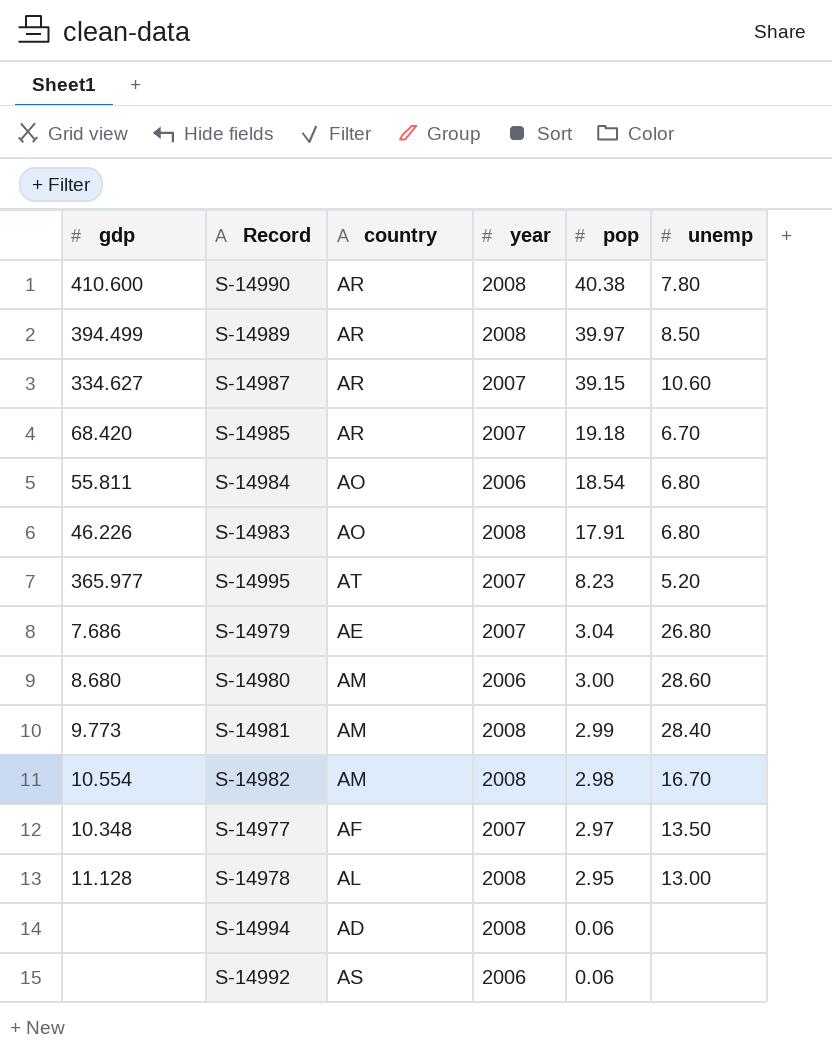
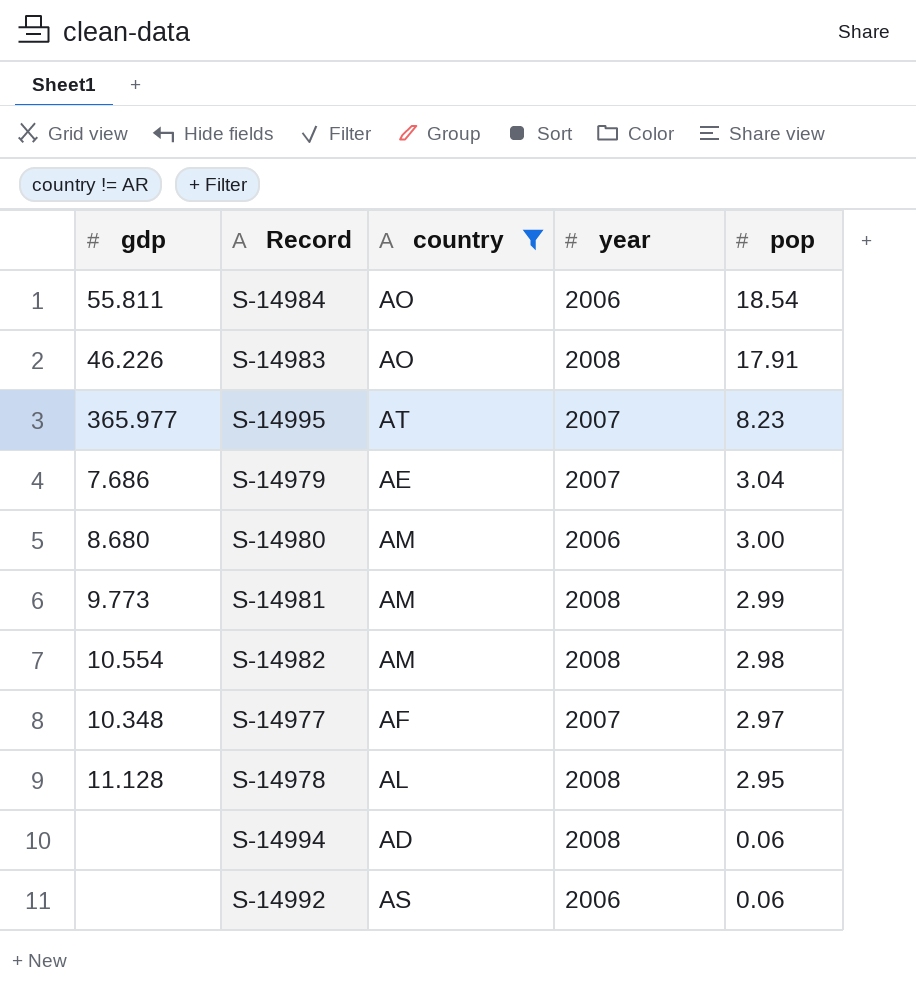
filter: none -> country != AR
column unemp | position: 6 -> none

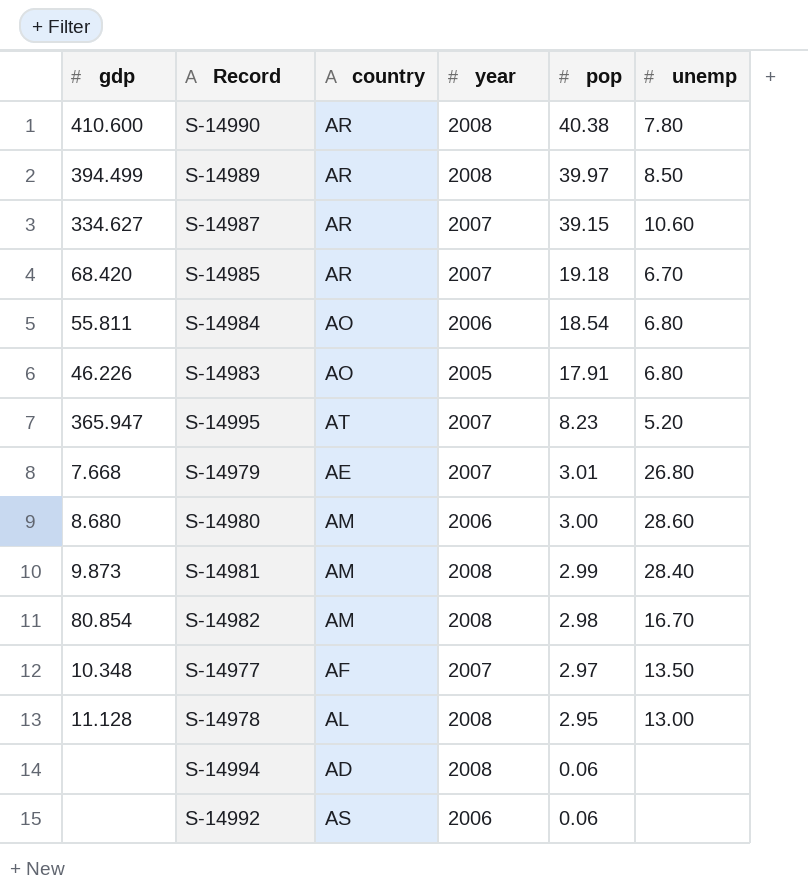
filter: country != AR -> none
column unemp | position: none -> 6
S-14983 | year: 2008 -> 2005
S-14995 | gdp: 365.977 -> 365.947
S-14979 | gdp: 7.686 -> 7.668
S-14979 | pop: 3.04 -> 3.01
S-14981 | gdp: 9.773 -> 9.873
S-14982 | gdp: 10.554 -> 80.854

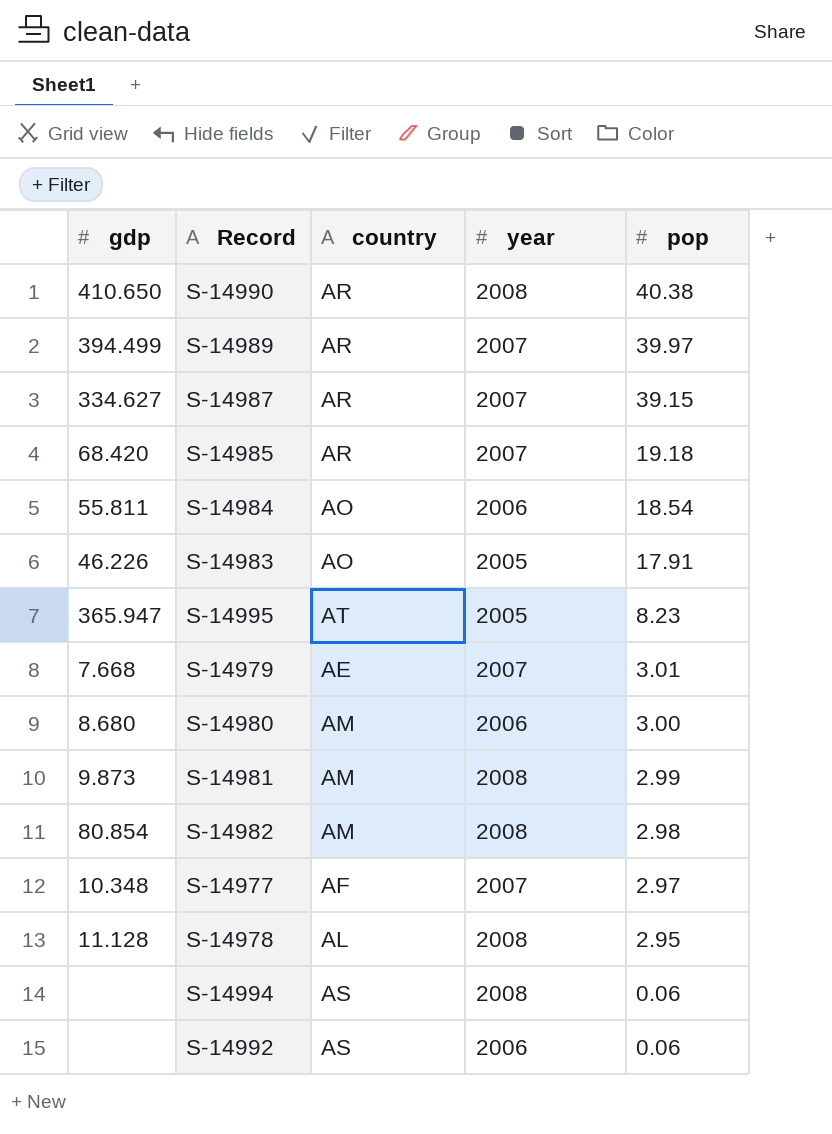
column unemp | position: 6 -> none
S-14990 | gdp: 410.600 -> 410.650
S-14989 | year: 2008 -> 2007
S-14995 | year: 2007 -> 2005
S-14994 | country: AD -> AS

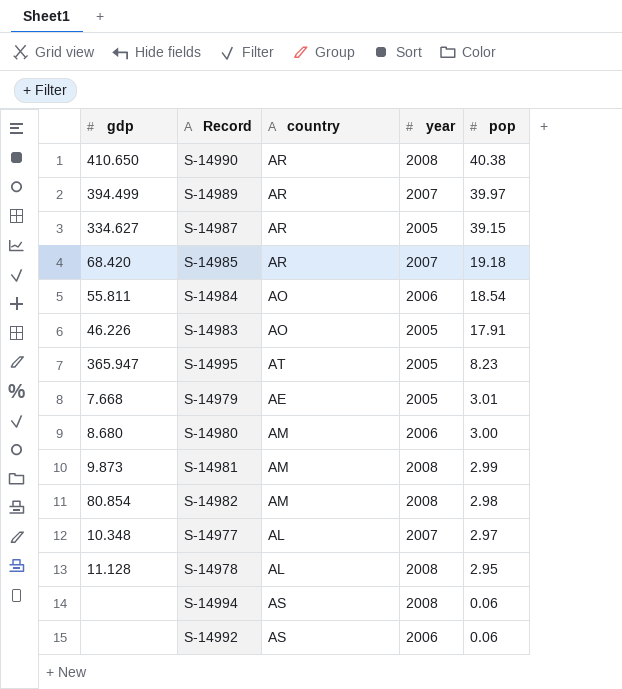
S-14987 | year: 2007 -> 2005
S-14979 | year: 2007 -> 2005
S-14977 | country: AF -> AL

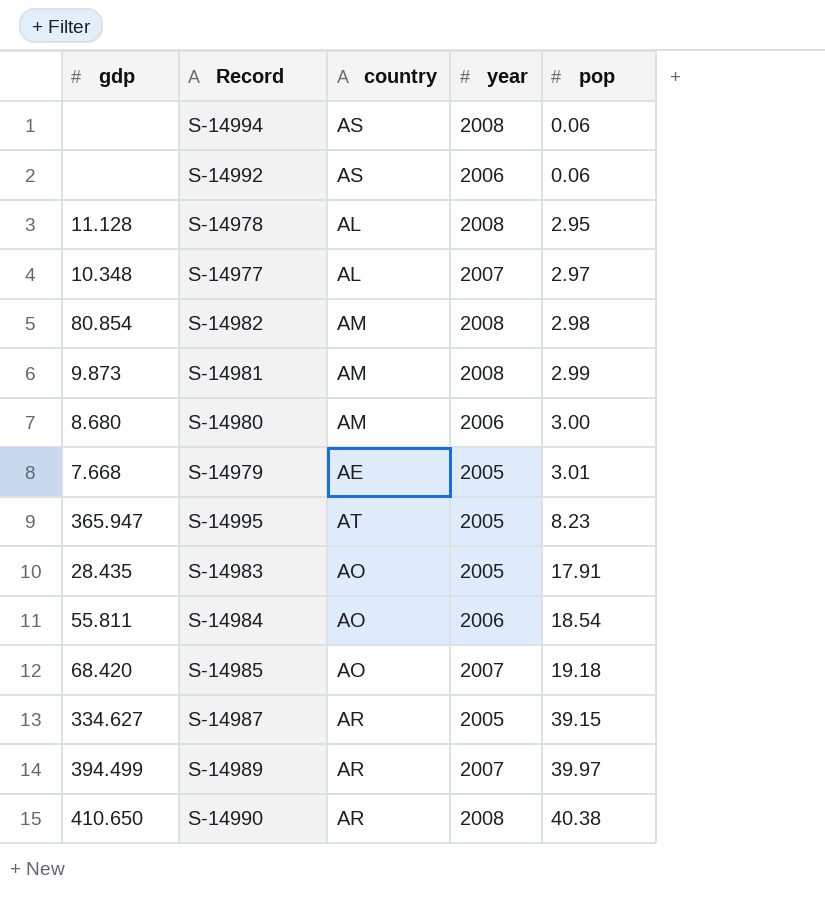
row order: pop descending -> pop ascending
S-14983 | gdp: 46.226 -> 28.435
S-14985 | country: AR -> AO

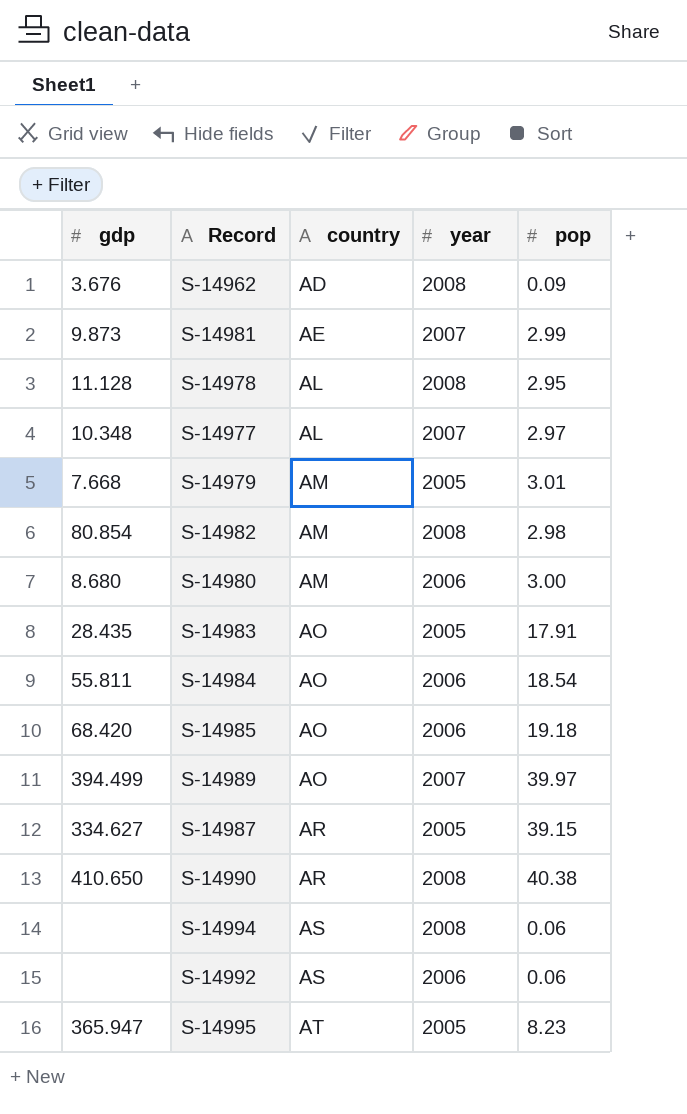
row order: pop ascending -> country ascending
row S-14962: none -> 3.676 | AD | 2008 | 0.09
S-14981 | country: AM -> AE
S-14981 | year: 2008 -> 2007
S-14979 | country: AE -> AM
S-14985 | year: 2007 -> 2006
S-14989 | country: AR -> AO

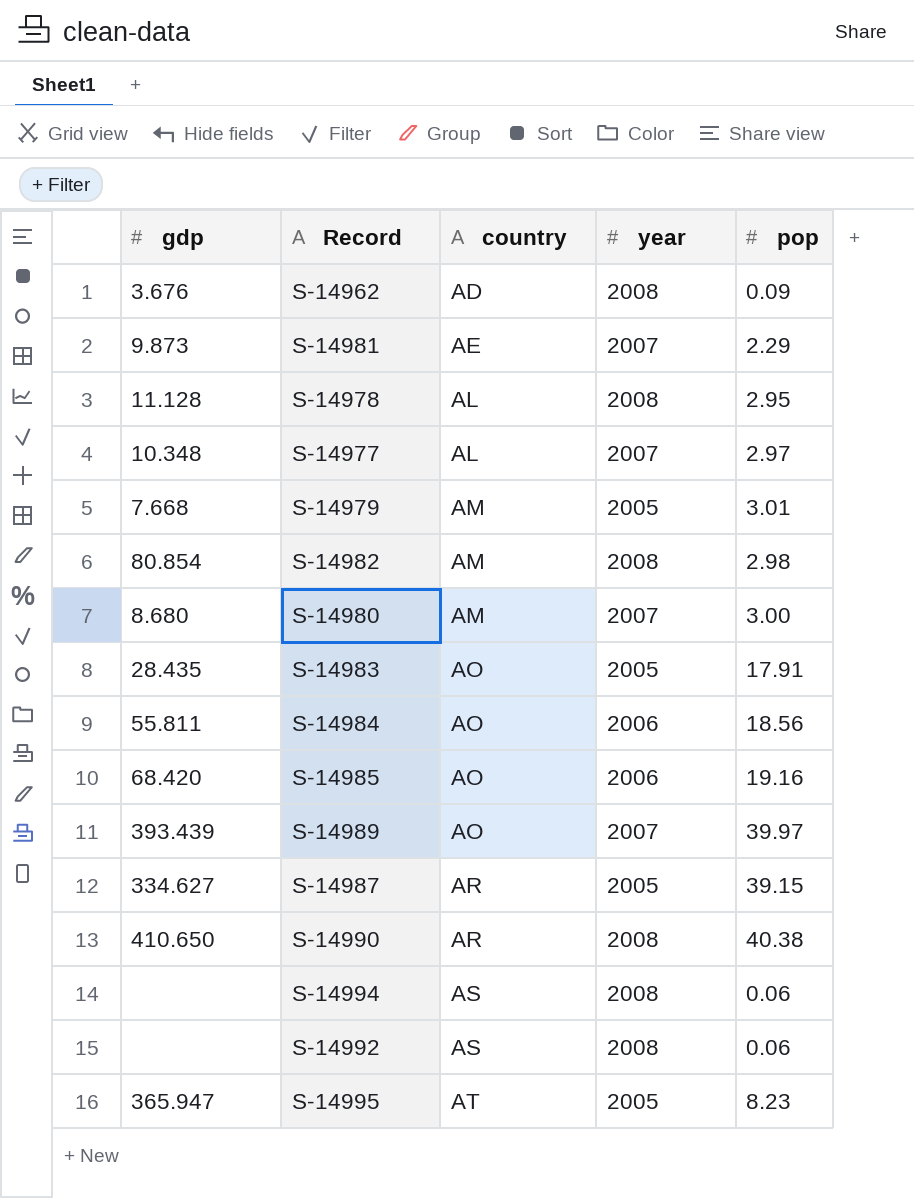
S-14981 | pop: 2.99 -> 2.29
S-14980 | year: 2006 -> 2007
S-14984 | pop: 18.54 -> 18.56
S-14985 | pop: 19.18 -> 19.16
S-14989 | gdp: 394.499 -> 393.439
S-14992 | year: 2006 -> 2008

